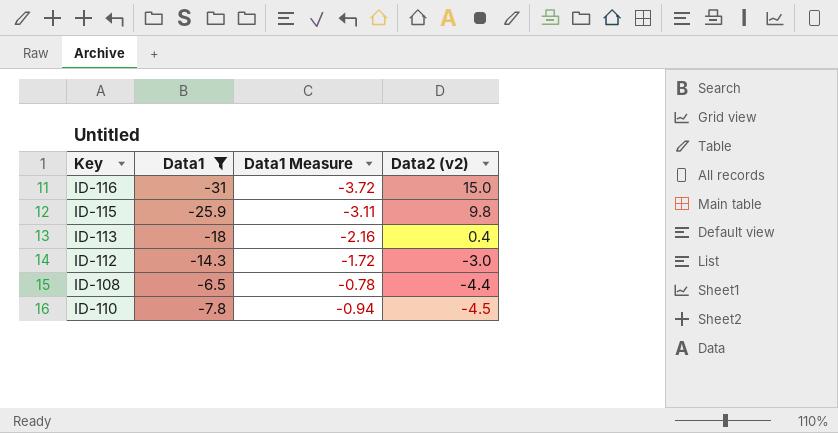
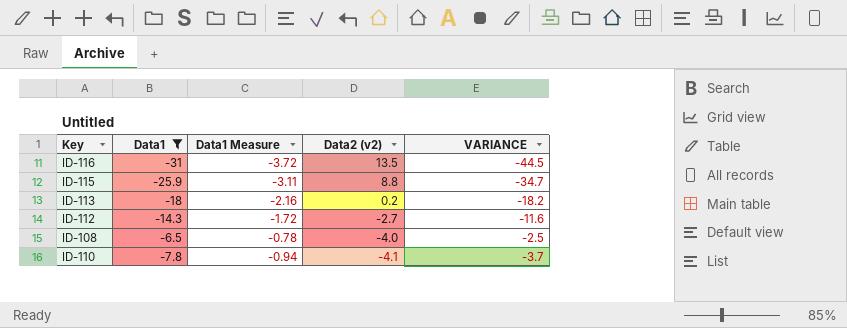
column VARIANCE | formula: none -> [Data1] - [Data2 (v2)]
ID-116 | Data2 (v2): 15.0 -> 13.5
ID-115 | Data2 (v2): 9.8 -> 8.8
ID-113 | Data2 (v2): 0.4 -> 0.2
ID-112 | Data2 (v2): -3.0 -> -2.7
ID-108 | Data2 (v2): -4.4 -> -4.0
ID-110 | Data2 (v2): -4.5 -> -4.1

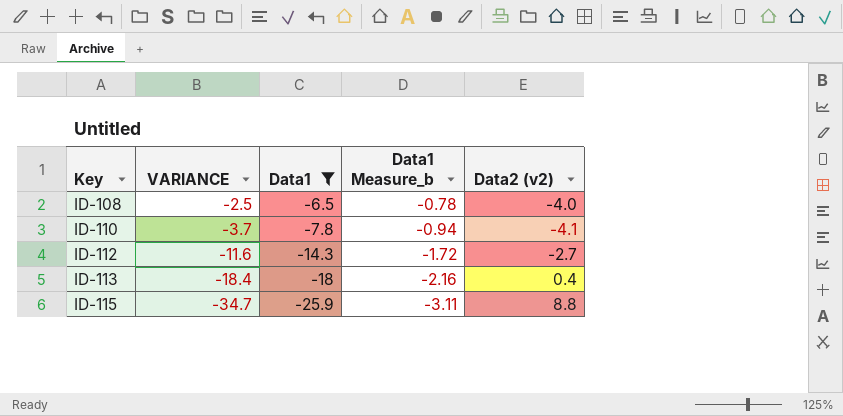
row order: Data2 (v2) descending -> Key ascending
column VARIANCE | position: 5 -> 2
column name: Data1 Measure -> Data1 Measure_b
row ID-116: -31 | -3.72 | 13.5 | -44.5 -> none
ID-113 | VARIANCE: -18.2 -> -18.4
ID-113 | Data2 (v2): 0.2 -> 0.4

